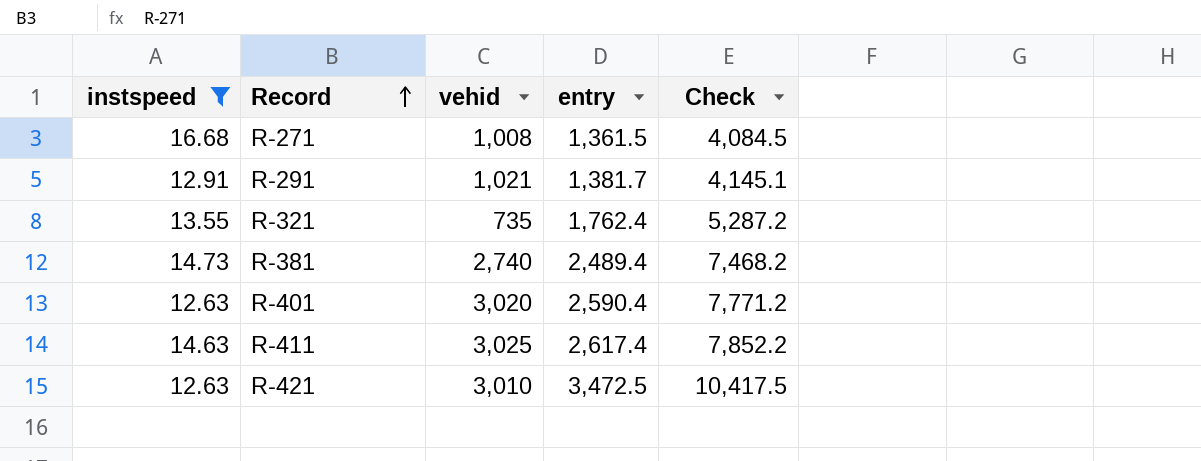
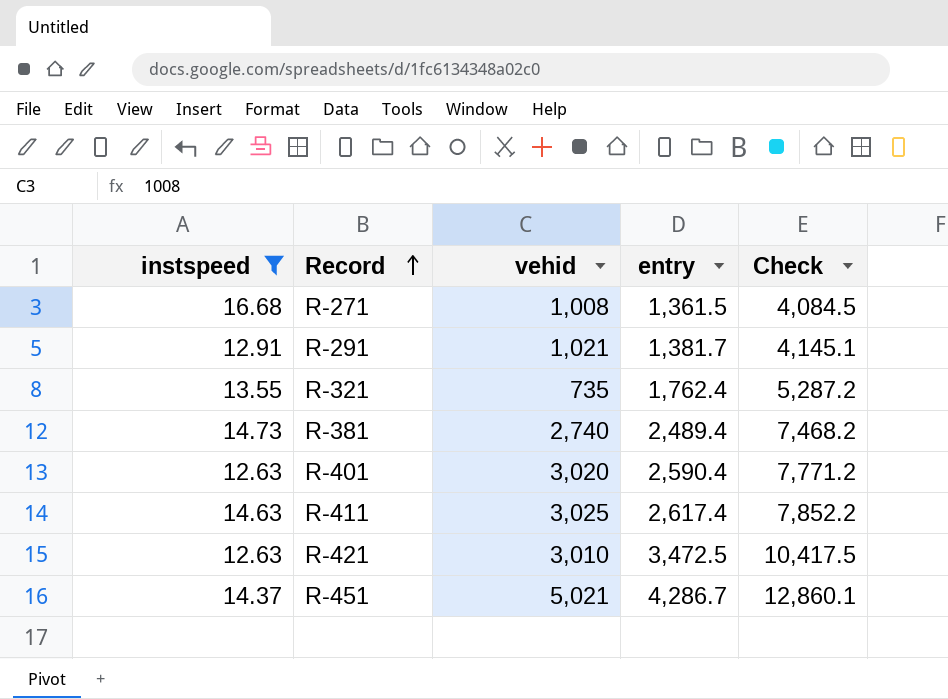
row R-451: none -> 14.37 | 5,021 | 4,286.7 | 12,860.1

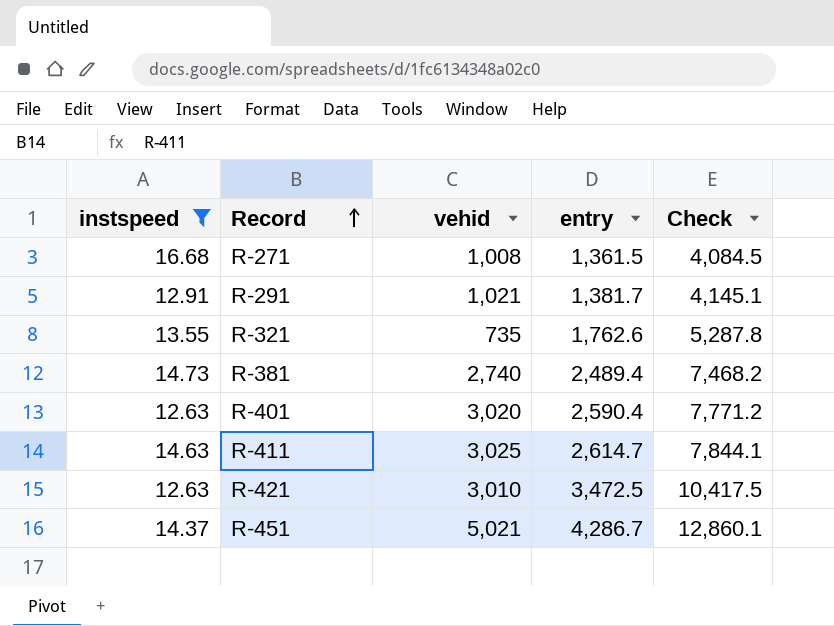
R-321 | entry: 1,762.4 -> 1,762.6
R-321 | Check: 5,287.2 -> 5,287.8
R-411 | entry: 2,617.4 -> 2,614.7
R-411 | Check: 7,852.2 -> 7,844.1

